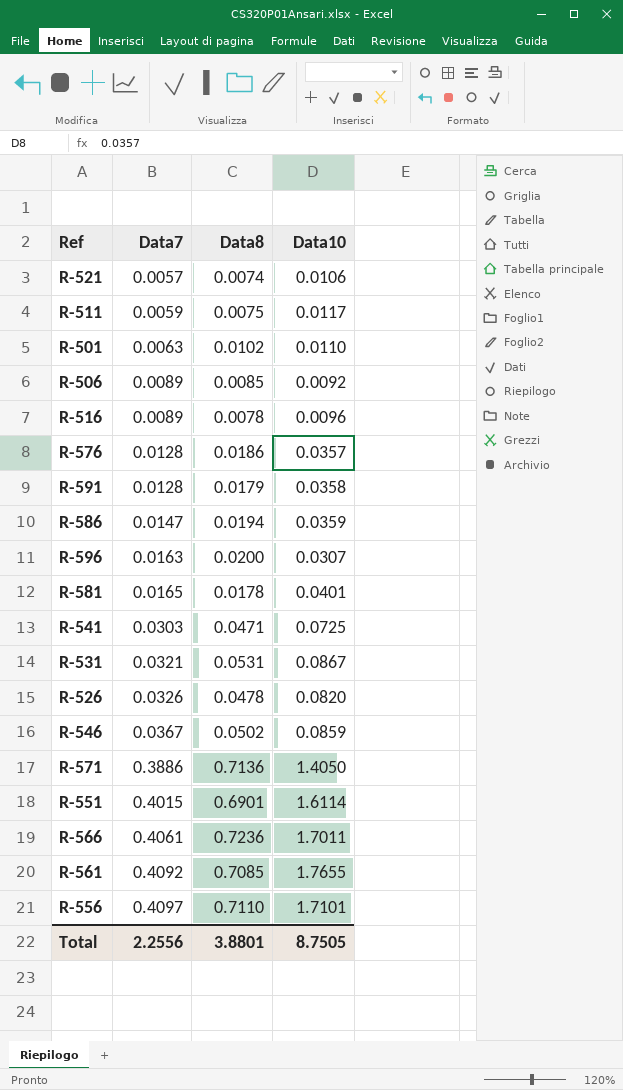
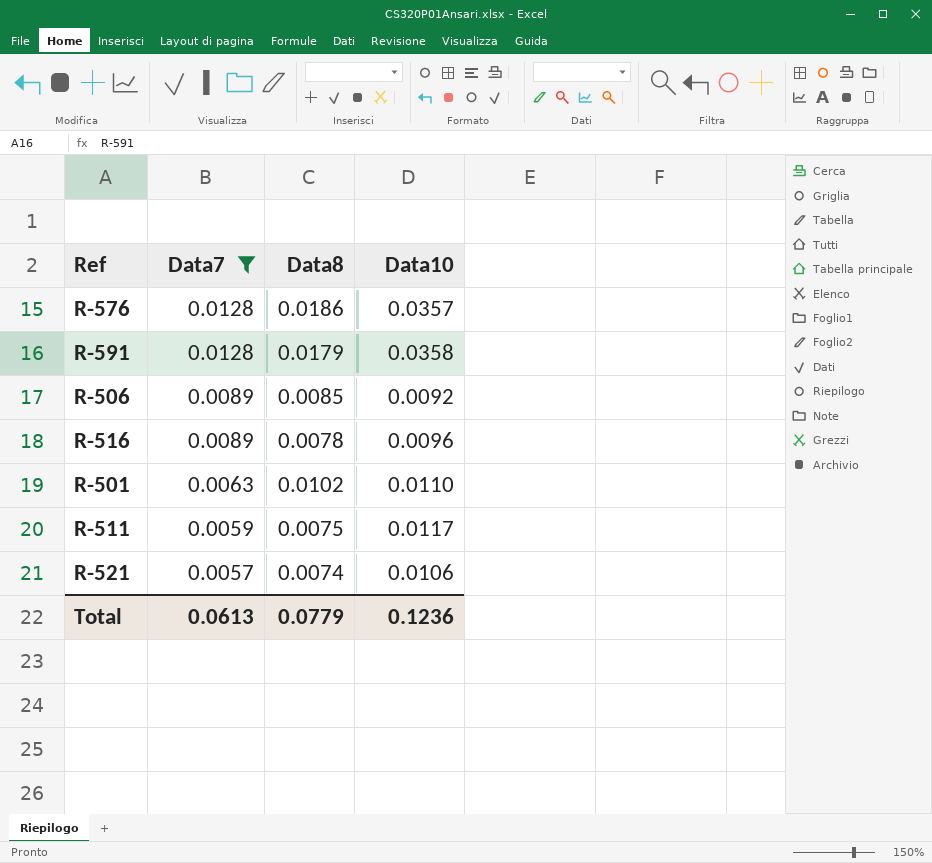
filter: none -> Data7 <= 0.0128
row order: Data7 ascending -> Data7 descending
Total | Data7: 2.2556 -> 0.0613
Total | Data8: 3.8801 -> 0.0779
Total | Data10: 8.7505 -> 0.1236

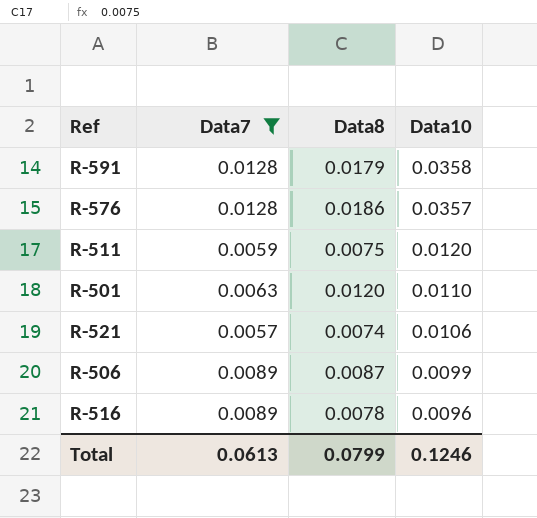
row order: Data7 descending -> Data10 descending
R-511 | Data10: 0.0117 -> 0.0120
R-501 | Data8: 0.0102 -> 0.0120
R-506 | Data8: 0.0085 -> 0.0087
R-506 | Data10: 0.0092 -> 0.0099
Total | Data8: 0.0779 -> 0.0799
Total | Data10: 0.1236 -> 0.1246

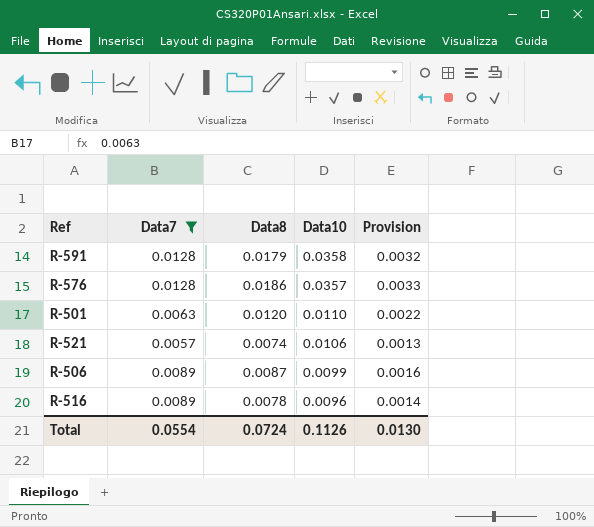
column Provision | formula: none -> [Data8] * 0.18
row R-511: 0.0059 | 0.0075 | 0.0120 -> none
Total | Data7: 0.0613 -> 0.0554
Total | Data8: 0.0799 -> 0.0724
Total | Data10: 0.1246 -> 0.1126

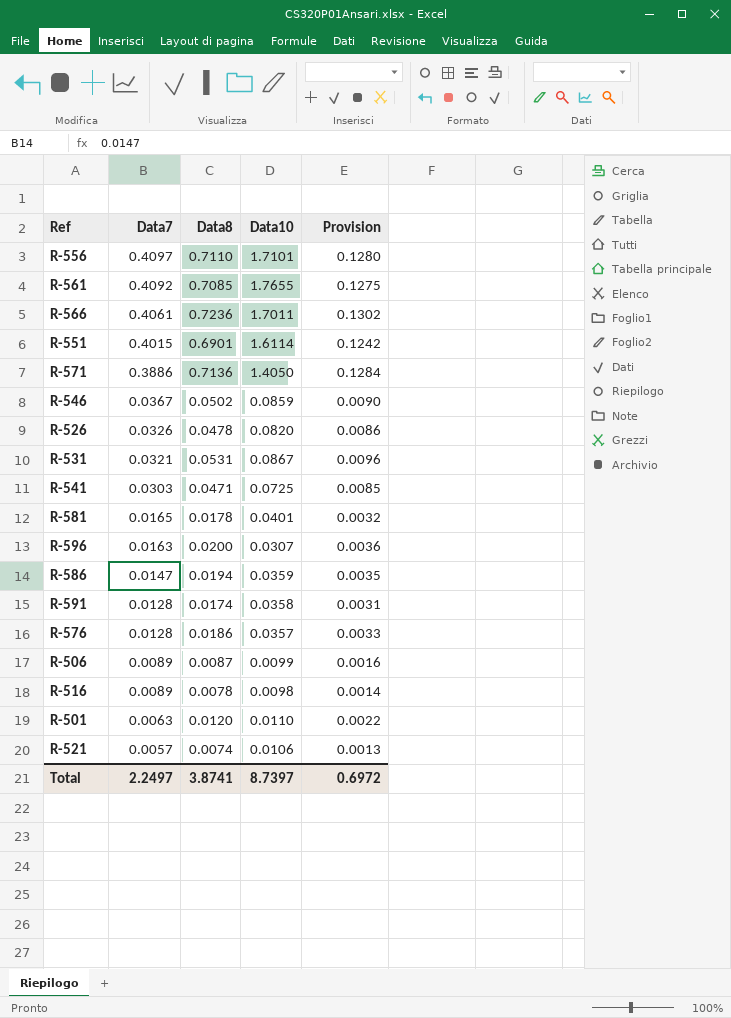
filter: Data7 <= 0.0128 -> none
row order: Data10 descending -> Data7 descending
R-591 | Data8: 0.0179 -> 0.0174
R-591 | Provision: 0.0032 -> 0.0031
R-516 | Data10: 0.0096 -> 0.0098
Total | Data7: 0.0554 -> 2.2497
Total | Data8: 0.0724 -> 3.8741
Total | Data10: 0.1126 -> 8.7397
Total | Provision: 0.0130 -> 0.6972

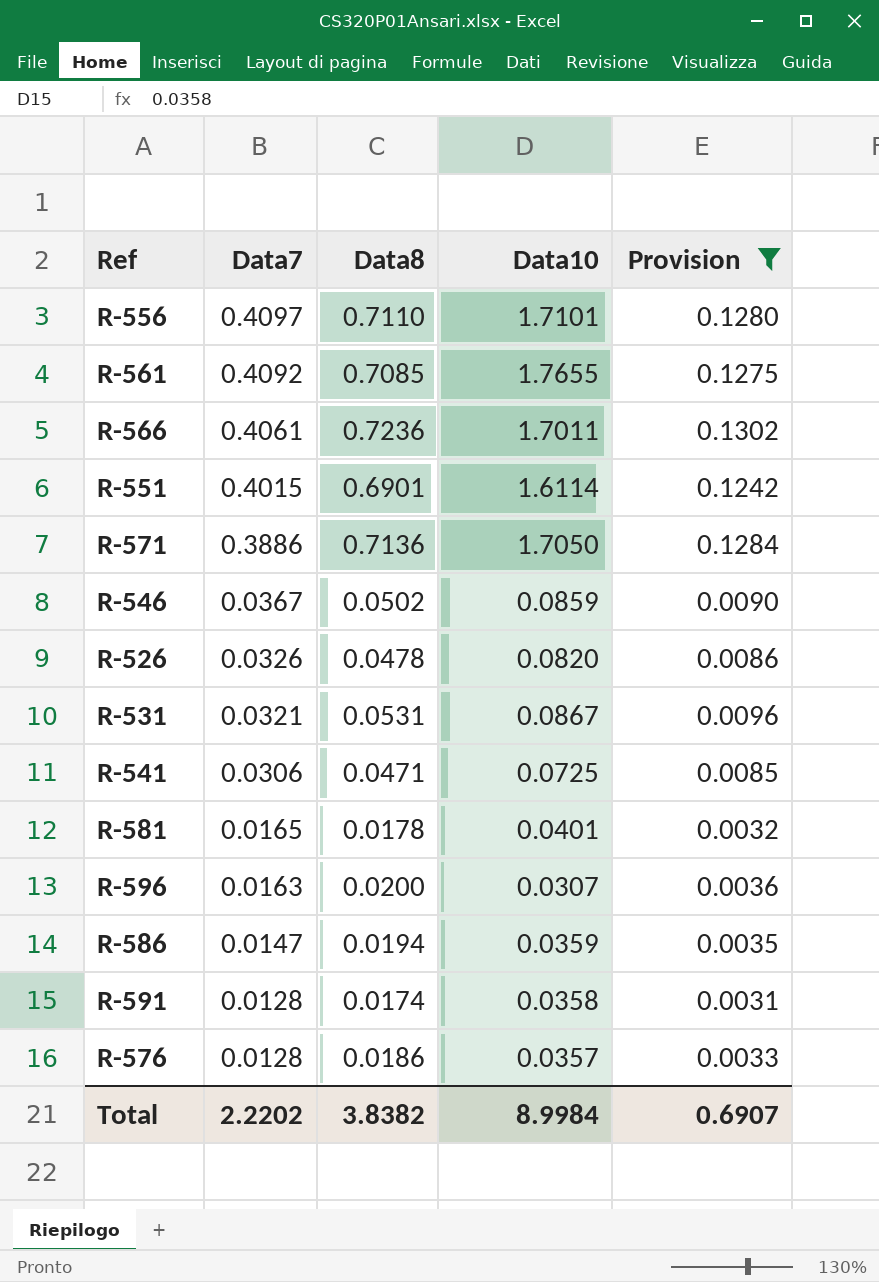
filter: none -> Provision >= 0.0031
R-571 | Data10: 1.4050 -> 1.7050
R-541 | Data7: 0.0303 -> 0.0306
Total | Data7: 2.2497 -> 2.2202
Total | Data8: 3.8741 -> 3.8382
Total | Data10: 8.7397 -> 8.9984
Total | Provision: 0.6972 -> 0.6907

